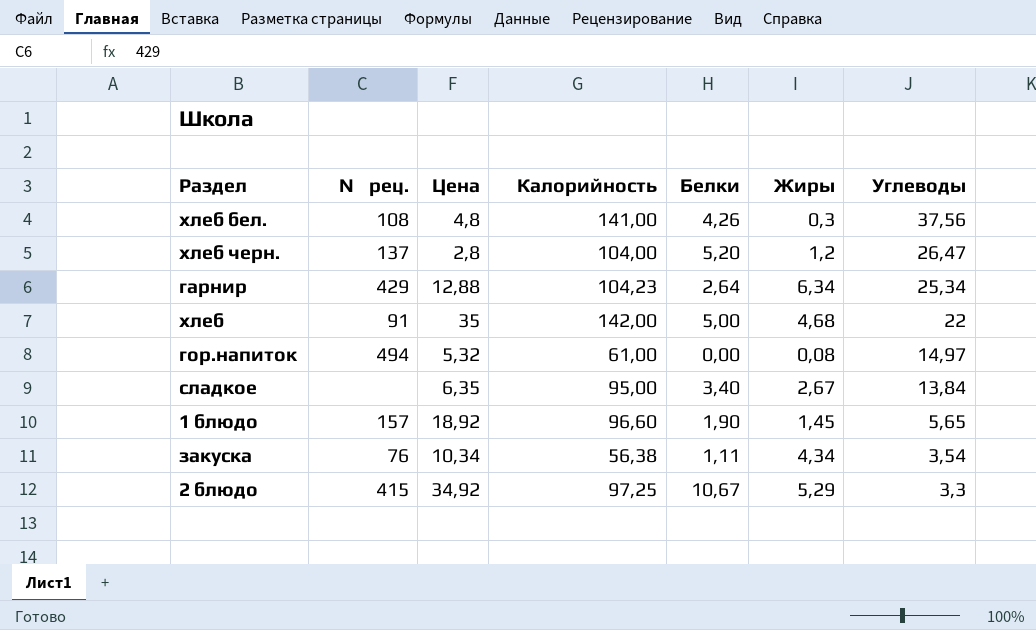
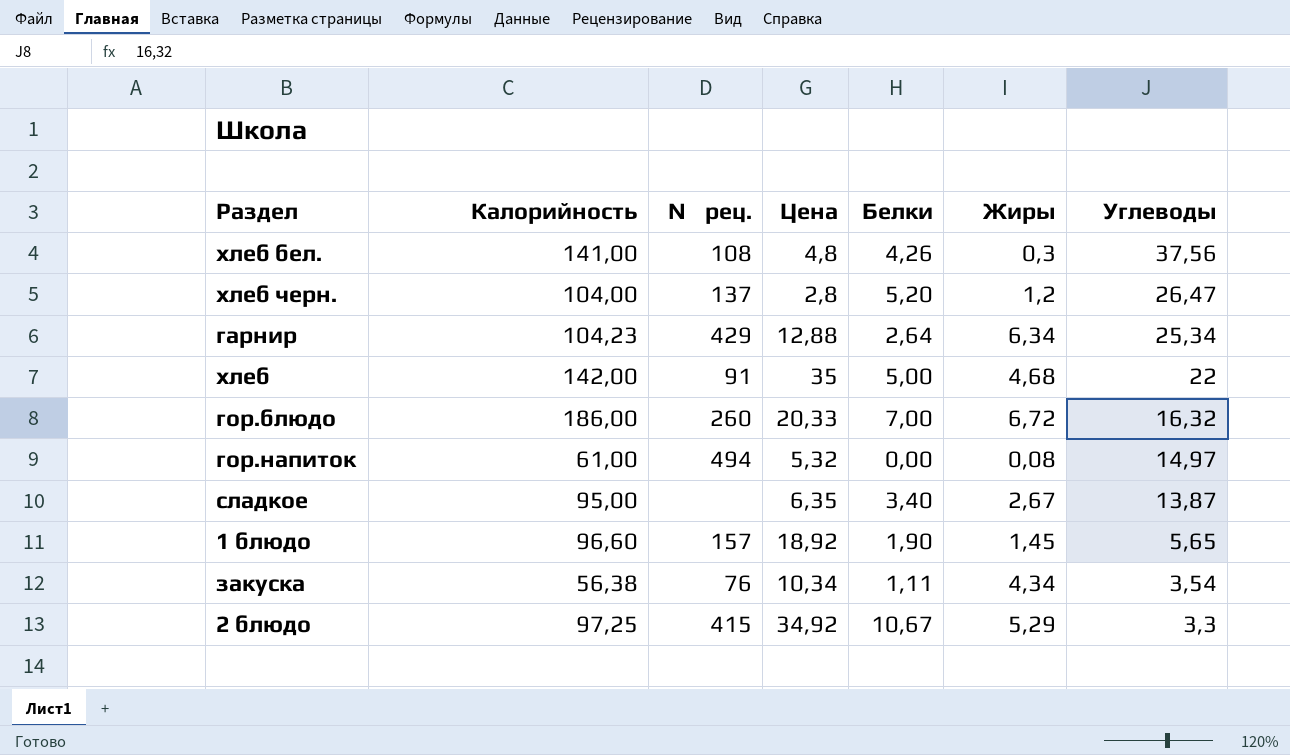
column Калорийность | position: 4 -> 2
row гор.блюдо: none -> 186,00 | 260 | 20,33 | 7,00 | 6,72 | 16,32
сладкое | Углеводы: 13,84 -> 13,87

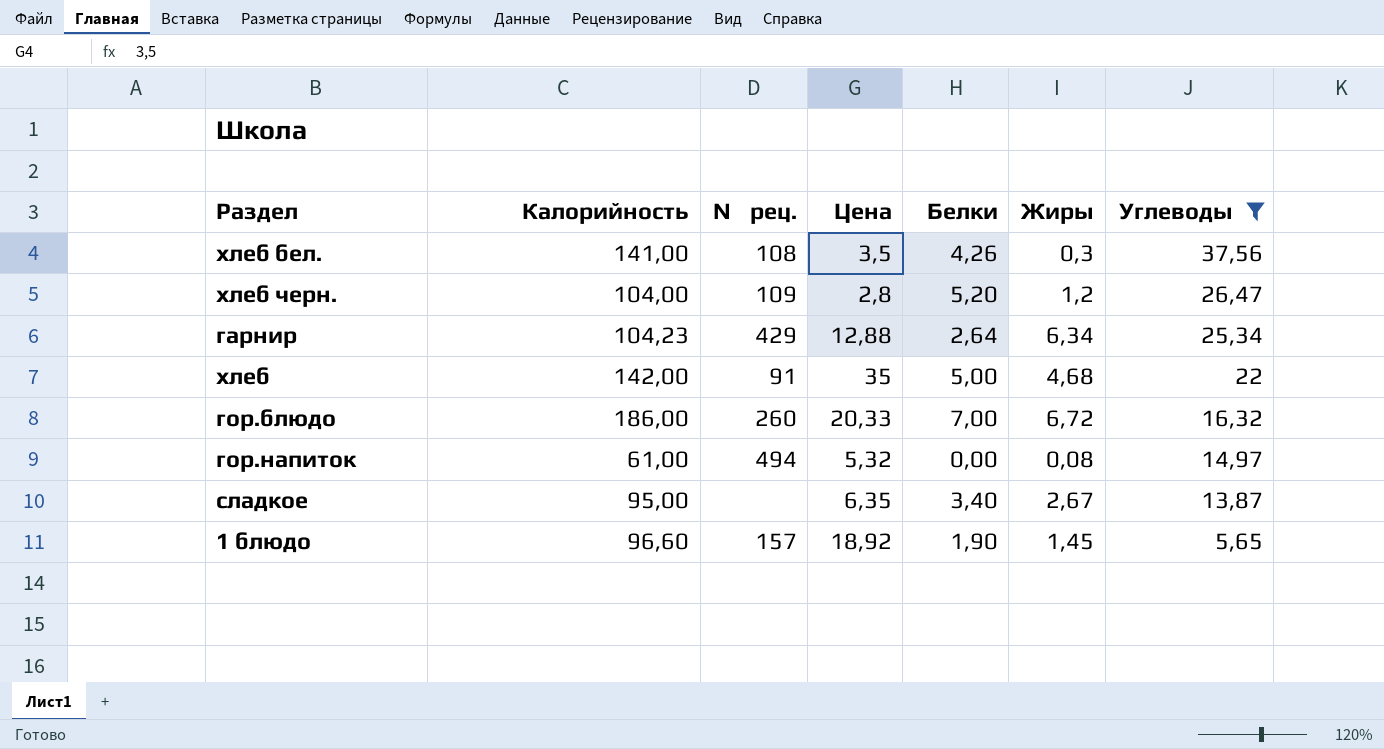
filter: none -> Углеводы >= 5,65
хлеб бел. | Цена: 4,8 -> 3,5
хлеб черн. | № рец.: 137 -> 109

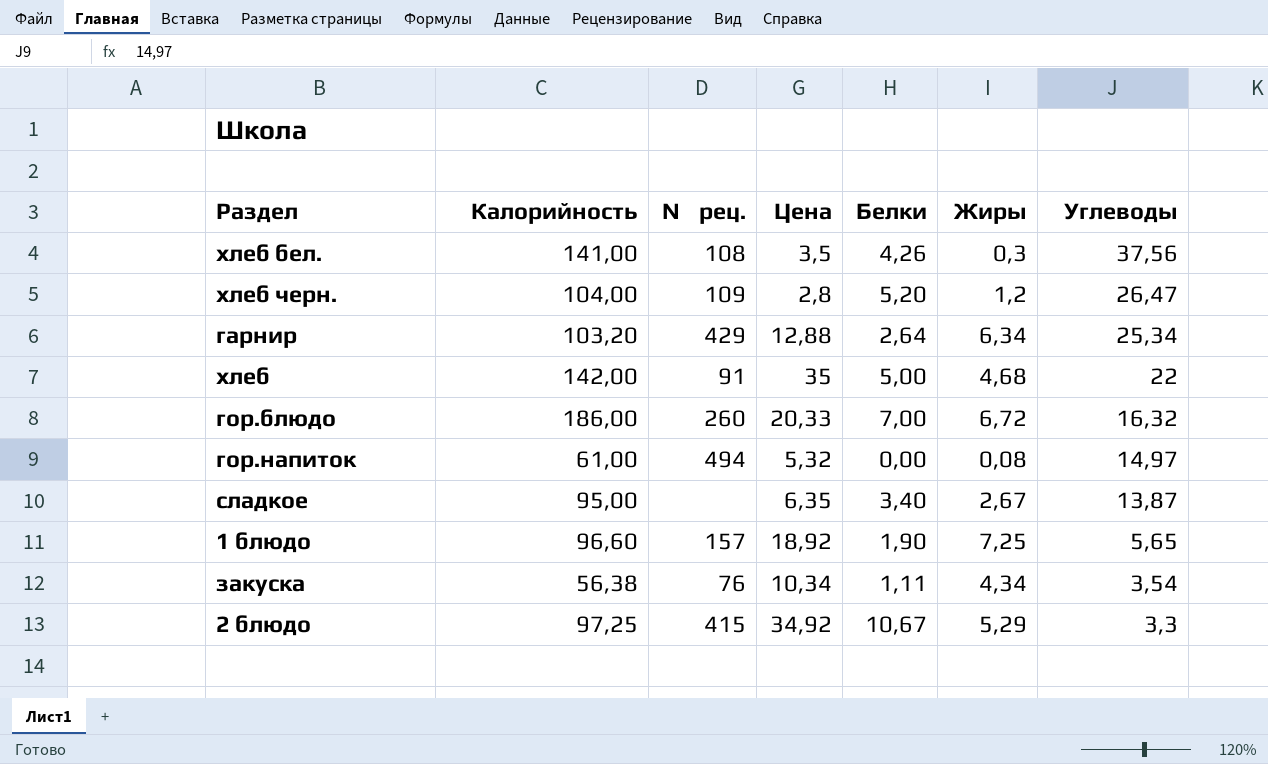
filter: Углеводы >= 5,65 -> none
гарнир | Калорийность: 104,23 -> 103,20
1 блюдо | Жиры: 1,45 -> 7,25

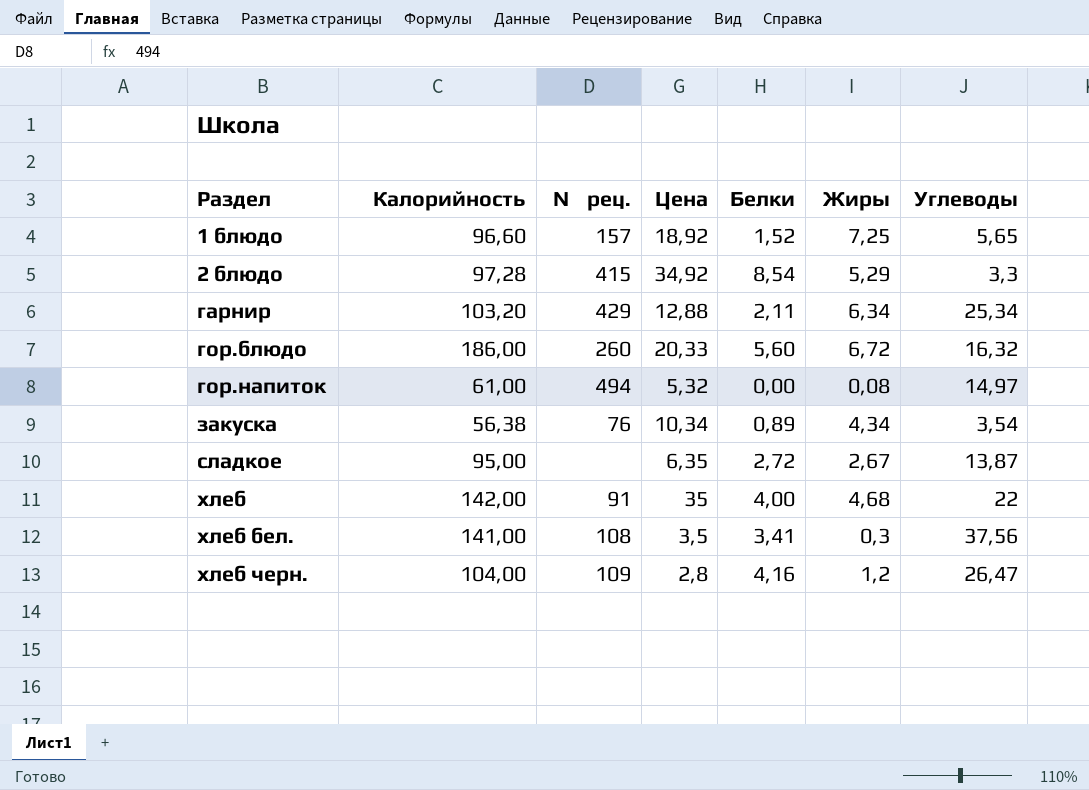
row order: Углеводы descending -> Раздел ascending
1 блюдо | Белки: 1,90 -> 1,52
2 блюдо | Калорийность: 97,25 -> 97,28
2 блюдо | Белки: 10,67 -> 8,54
гарнир | Белки: 2,64 -> 2,11
гор.блюдо | Белки: 7,00 -> 5,60
закуска | Белки: 1,11 -> 0,89
сладкое | Белки: 3,40 -> 2,72
хлеб | Белки: 5,00 -> 4,00
хлеб бел. | Белки: 4,26 -> 3,41
хлеб черн. | Белки: 5,20 -> 4,16

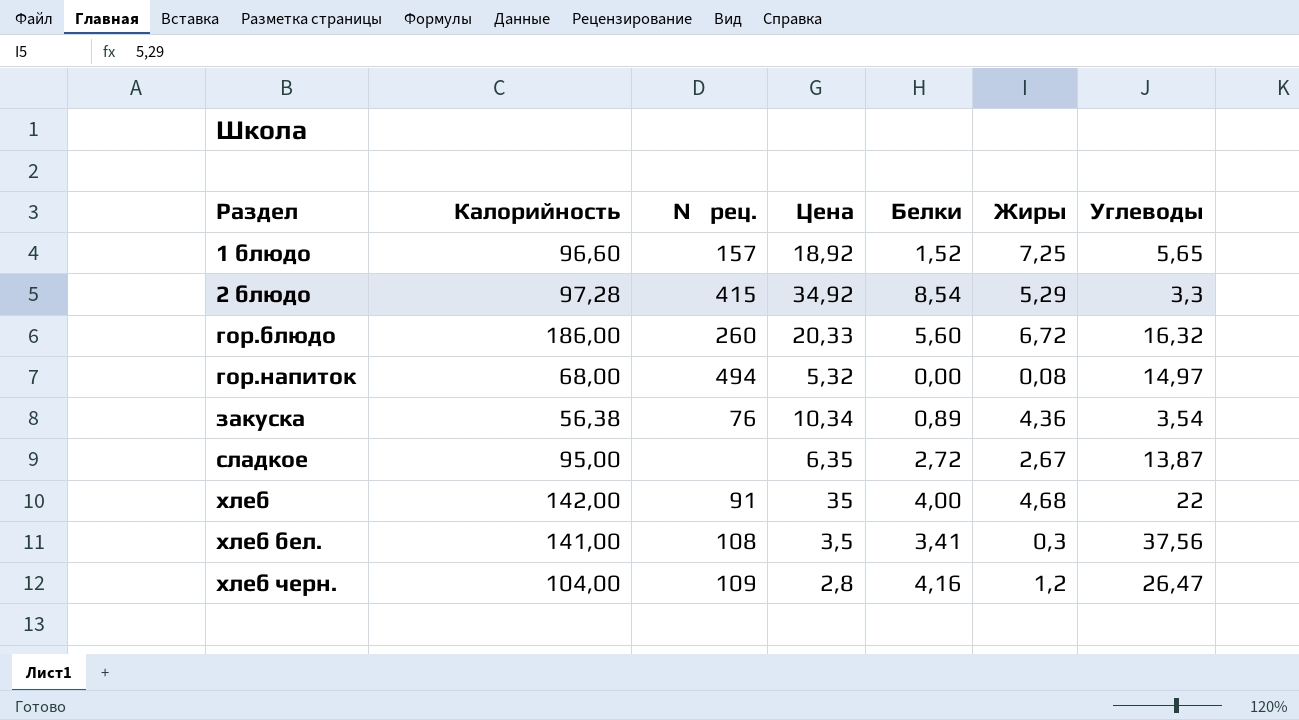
row гарнир: 103,20 | 429 | 12,88 | 2,11 | 6,34 | 25,34 -> none
гор.напиток | Калорийность: 61,00 -> 68,00
закуска | Жиры: 4,34 -> 4,36

